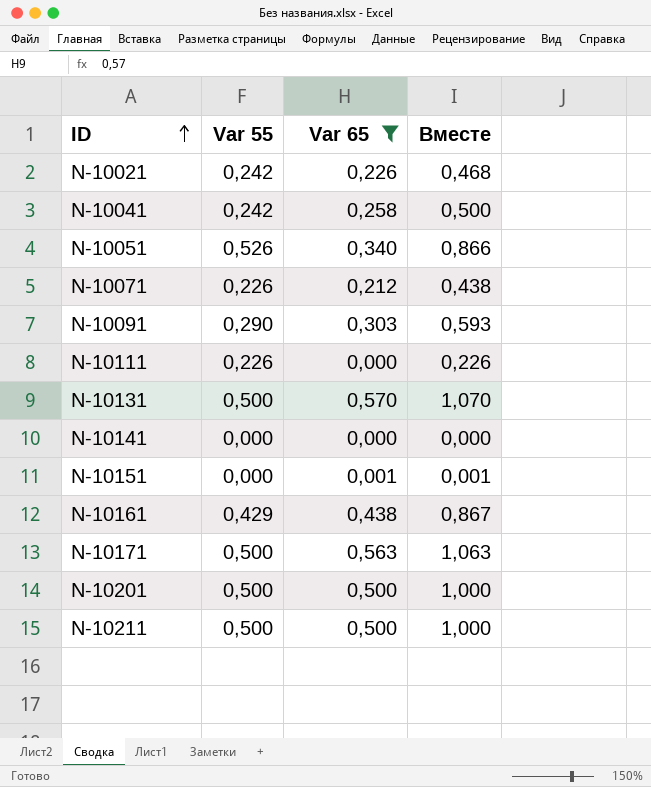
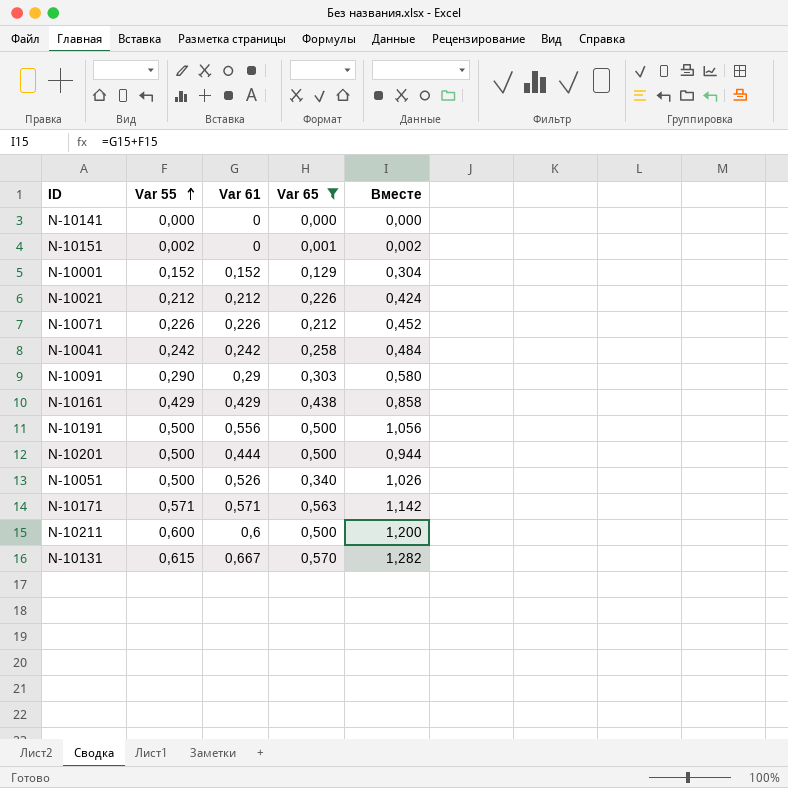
row order: ID ascending -> Var 55 ascending
column Var 61 | position: none -> 3
column Вместе | formula: [Var 55] + [Var 65] -> [Var 55] + [Var 61]
row N-10111: 0,226 | 0,000 | 0,226 -> none
N-10151 | Var 55: 0,000 -> 0,002
row N-10001: none -> 0,152 | 0,152 | 0,129 | 0,304
N-10021 | Var 55: 0,242 -> 0,212
row N-10191: none -> 0,500 | 0,556 | 0,500 | 1,056
N-10051 | Var 55: 0,526 -> 0,500
N-10171 | Var 55: 0,500 -> 0,571
N-10211 | Var 55: 0,500 -> 0,600
N-10131 | Var 55: 0,500 -> 0,615

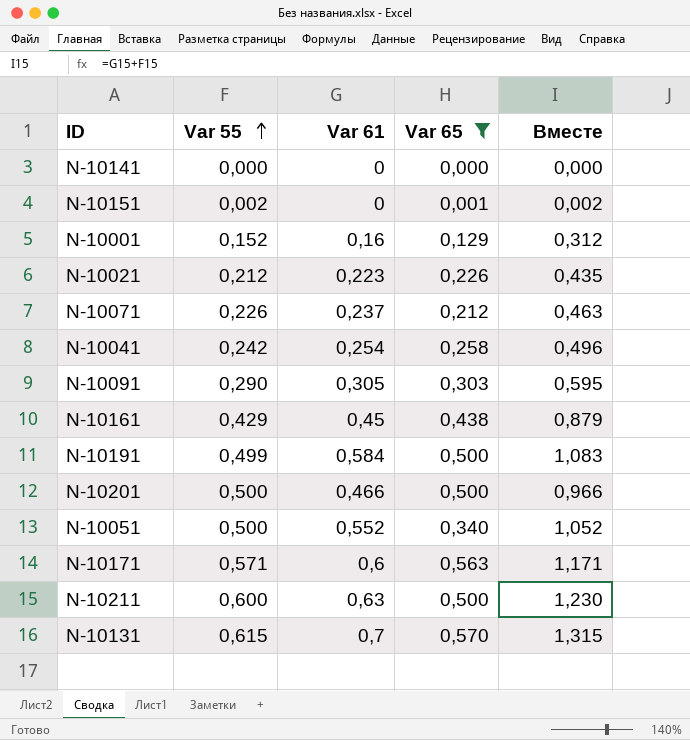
N-10001 | Var 61: 0,152 -> 0,16
N-10001 | Вместе: 0,304 -> 0,312
N-10021 | Var 61: 0,212 -> 0,223
N-10021 | Вместе: 0,424 -> 0,435
N-10071 | Var 61: 0,226 -> 0,237
N-10071 | Вместе: 0,452 -> 0,463
N-10041 | Var 61: 0,242 -> 0,254
N-10041 | Вместе: 0,484 -> 0,496
N-10091 | Var 61: 0,29 -> 0,305
N-10091 | Вместе: 0,580 -> 0,595
N-10161 | Var 61: 0,429 -> 0,45
N-10161 | Вместе: 0,858 -> 0,879
N-10191 | Var 55: 0,500 -> 0,499
N-10191 | Var 61: 0,556 -> 0,584
N-10191 | Вместе: 1,056 -> 1,083
N-10201 | Var 61: 0,444 -> 0,466
N-10201 | Вместе: 0,944 -> 0,966
N-10051 | Var 61: 0,526 -> 0,552
N-10051 | Вместе: 1,026 -> 1,052
N-10171 | Var 61: 0,571 -> 0,6
N-10171 | Вместе: 1,142 -> 1,171
N-10211 | Var 61: 0,6 -> 0,63
N-10211 | Вместе: 1,200 -> 1,230
N-10131 | Var 61: 0,667 -> 0,7
N-10131 | Вместе: 1,282 -> 1,315

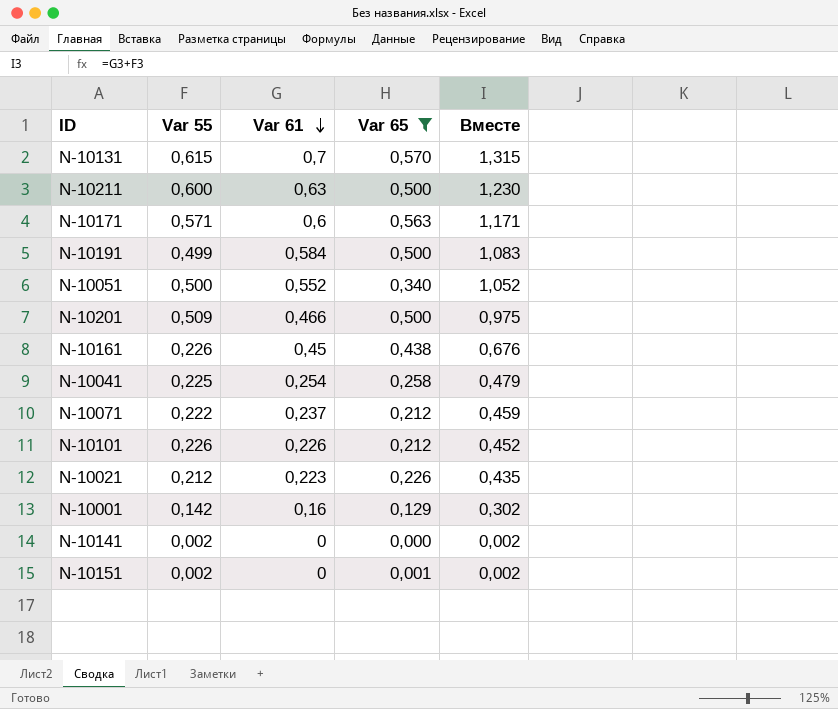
row order: Var 55 ascending -> Var 61 descending
row N-10091: 0,290 | 0,305 | 0,303 | 0,595 -> none
N-10201 | Var 55: 0,500 -> 0,509
N-10201 | Вместе: 0,966 -> 0,975
N-10161 | Var 55: 0,429 -> 0,226
N-10161 | Вместе: 0,879 -> 0,676
N-10041 | Var 55: 0,242 -> 0,225
N-10041 | Вместе: 0,496 -> 0,479
N-10071 | Var 55: 0,226 -> 0,222
N-10071 | Вместе: 0,463 -> 0,459
row N-10101: none -> 0,226 | 0,226 | 0,212 | 0,452
N-10001 | Var 55: 0,152 -> 0,142
N-10001 | Вместе: 0,312 -> 0,302
N-10141 | Var 55: 0,000 -> 0,002
N-10141 | Вместе: 0,000 -> 0,002

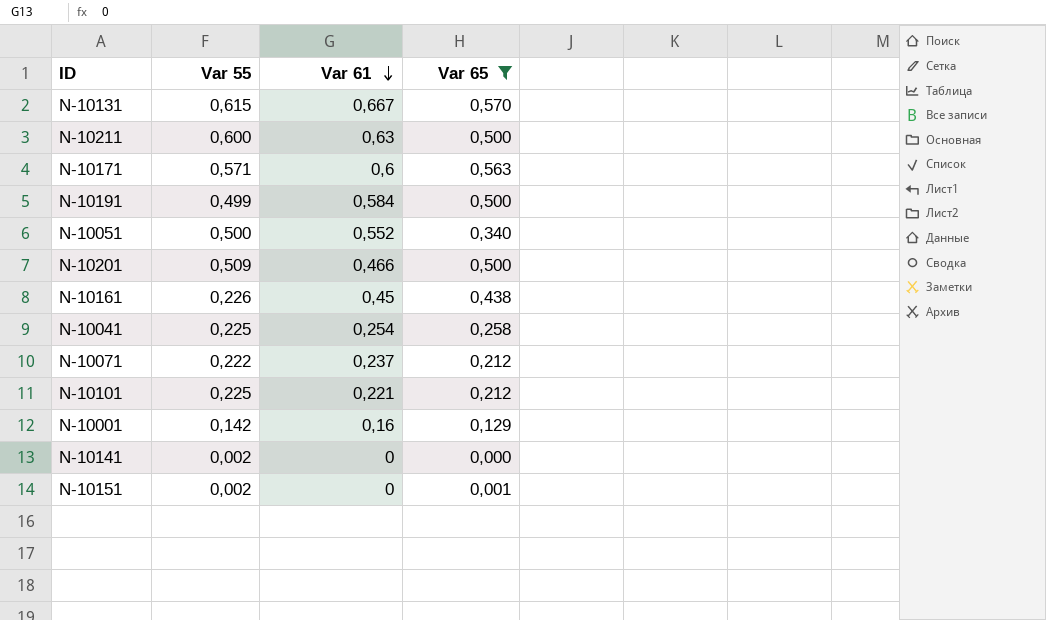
column Вместе | formula: [Var 55] + [Var 61] -> none
row N-10021: 0,212 | 0,223 | 0,226 | 0,435 -> none
N-10131 | Var 61: 0,7 -> 0,667
N-10101 | Var 55: 0,226 -> 0,225
N-10101 | Var 61: 0,226 -> 0,221

